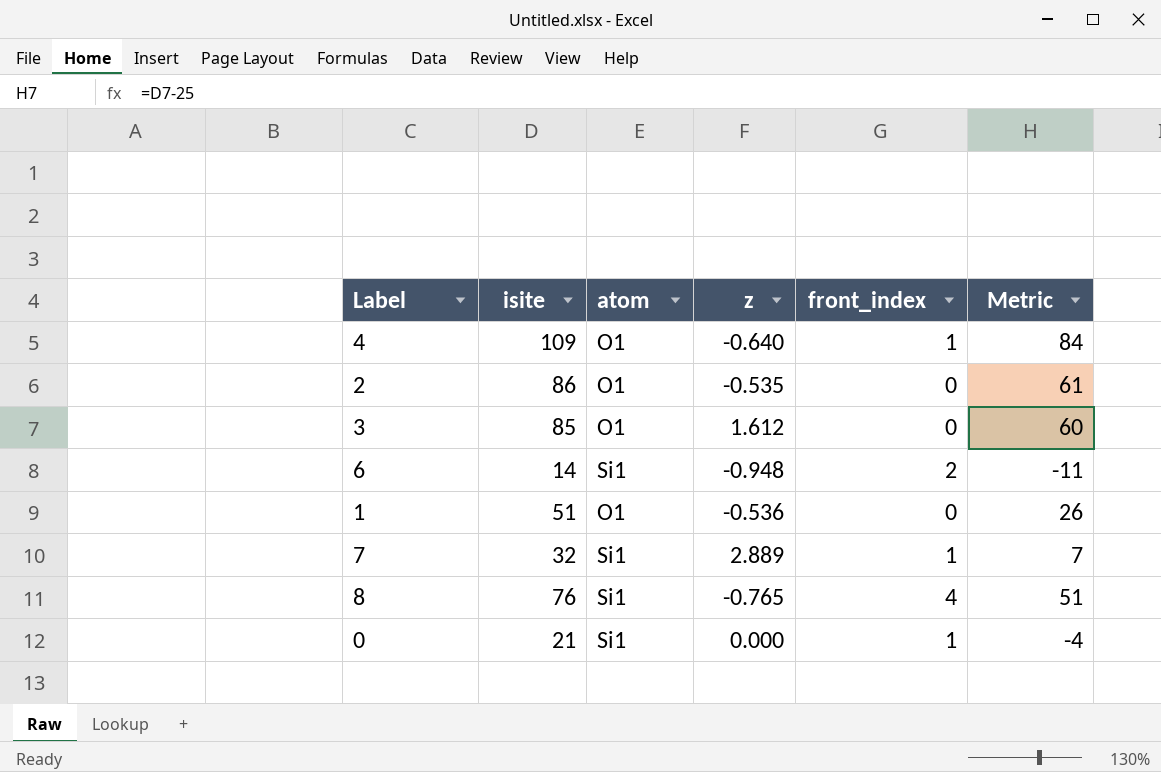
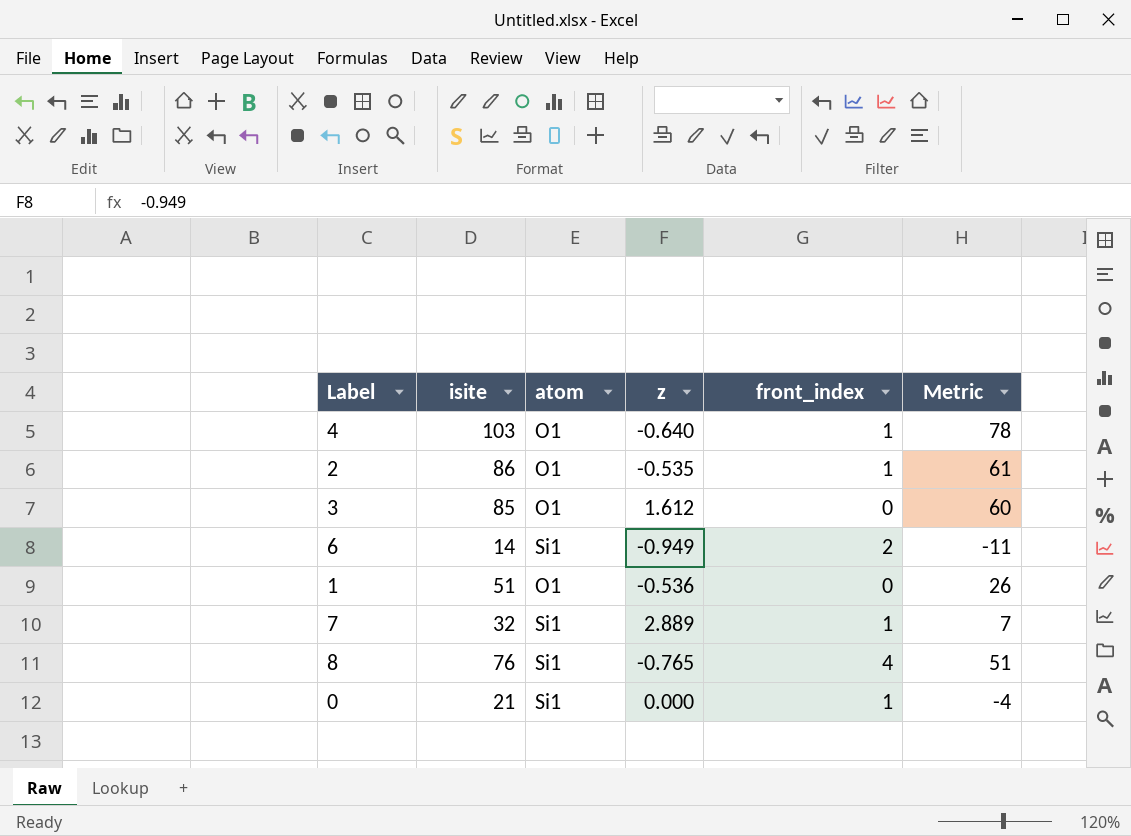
4 | isite: 109 -> 103
4 | Metric: 84 -> 78
2 | front_index: 0 -> 1
6 | z: -0.948 -> -0.949

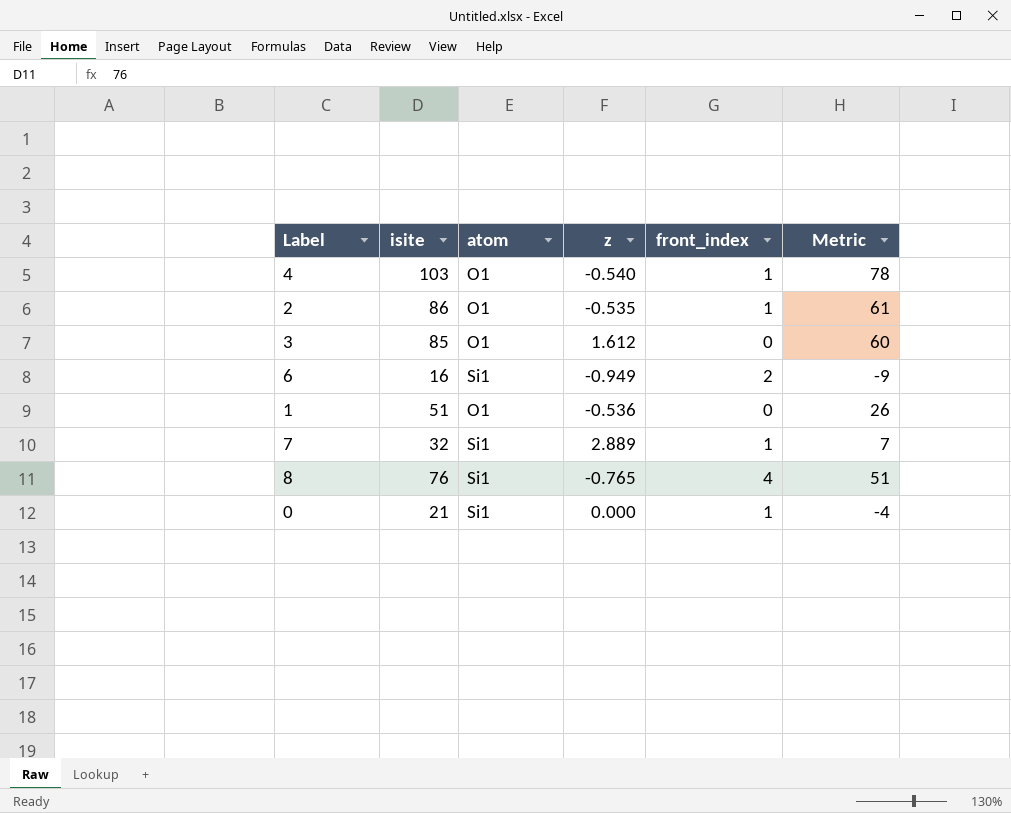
4 | z: -0.640 -> -0.540
6 | isite: 14 -> 16
6 | Metric: -11 -> -9

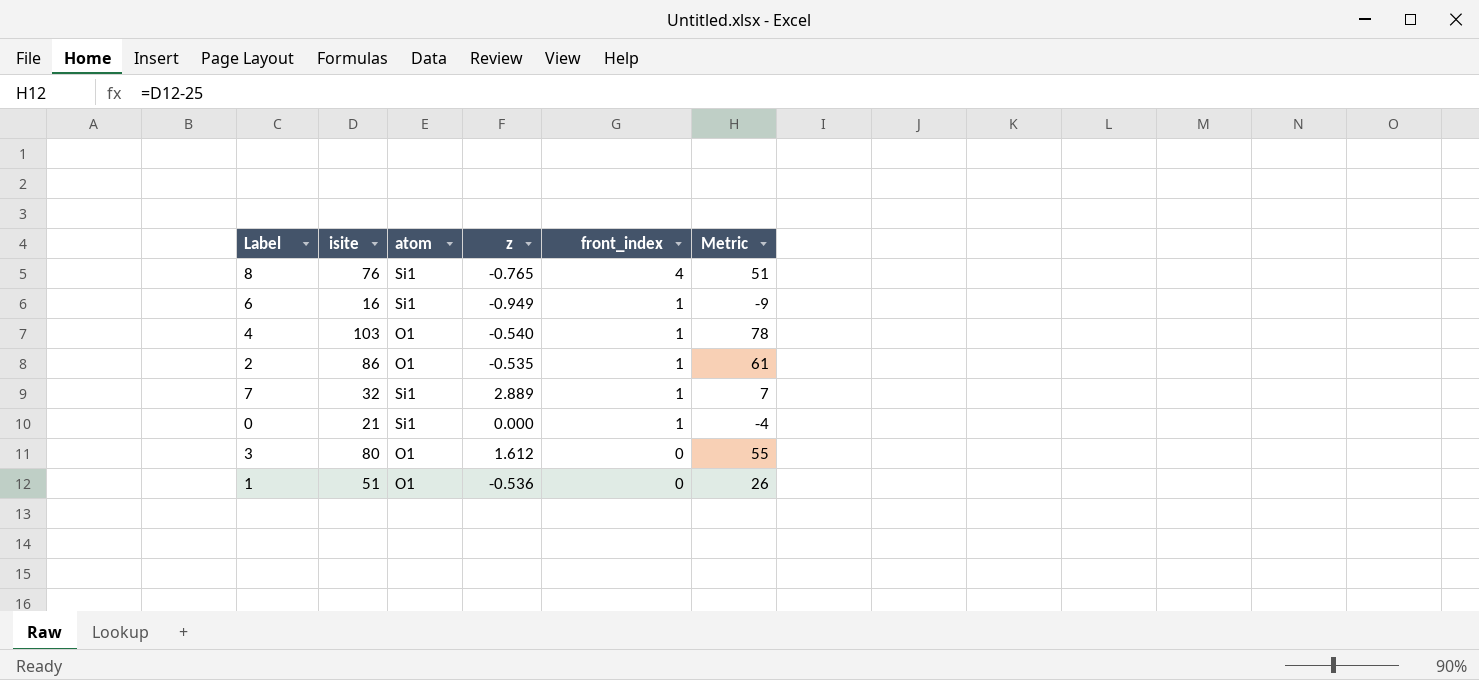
row order: none -> front_index descending
6 | front_index: 2 -> 1
3 | isite: 85 -> 80
3 | Metric: 60 -> 55

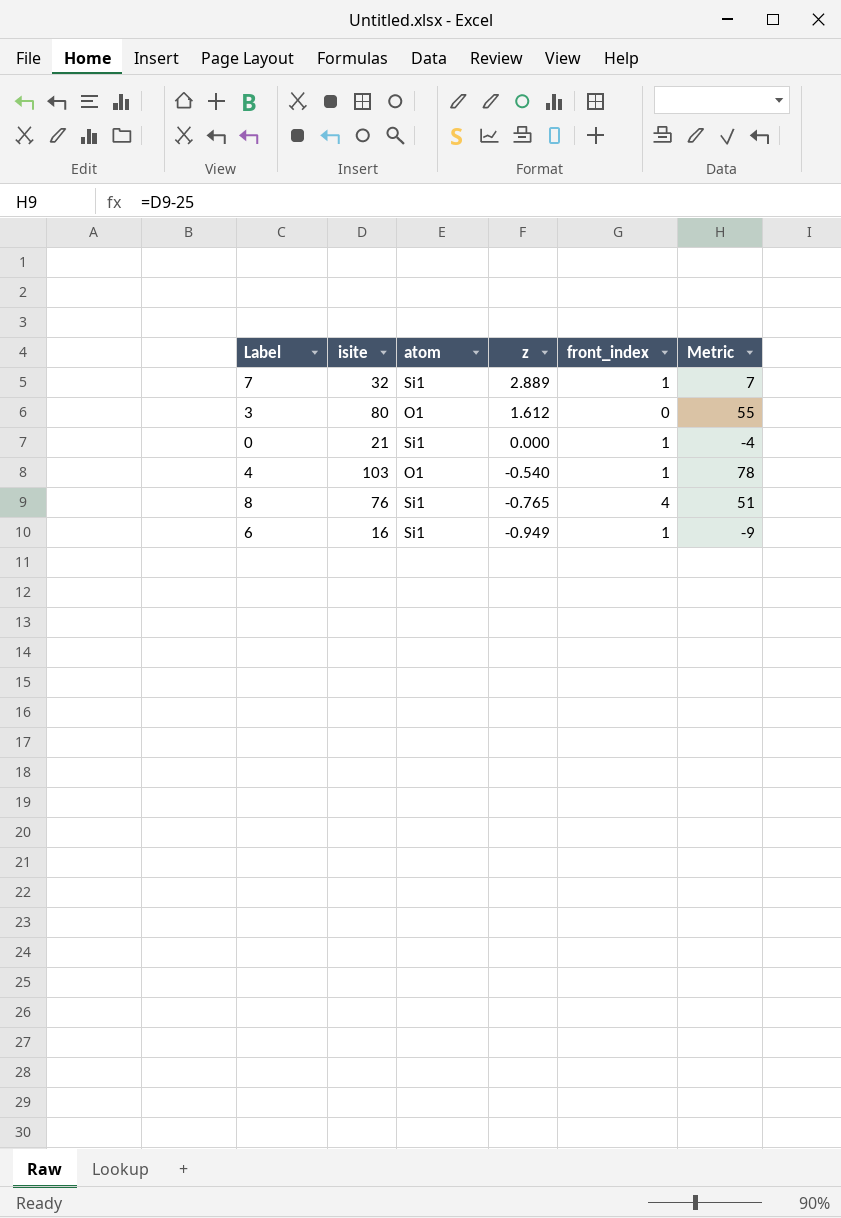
row order: front_index descending -> z descending
row 2: 86 | O1 | -0.535 | 1 | 61 -> none
row 1: 51 | O1 | -0.536 | 0 | 26 -> none

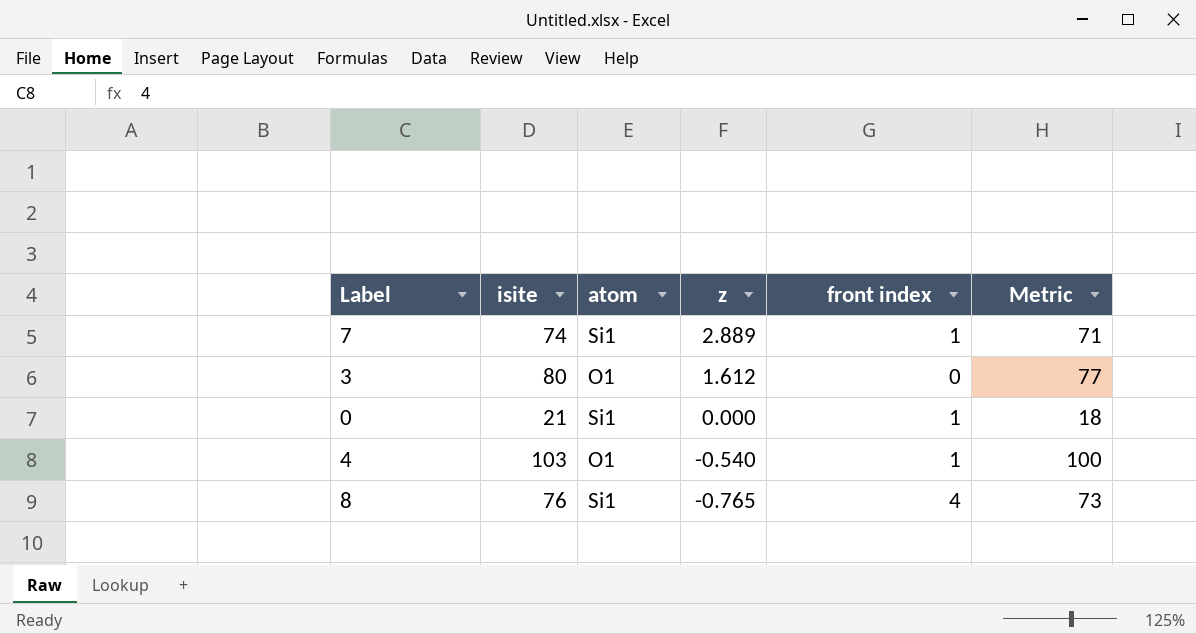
column name: front_index -> front index
column Metric | formula: [isite] - 25 -> [isite] - 3
row 6: 16 | Si1 | -0.949 | 1 | -9 -> none
7 | isite: 32 -> 74

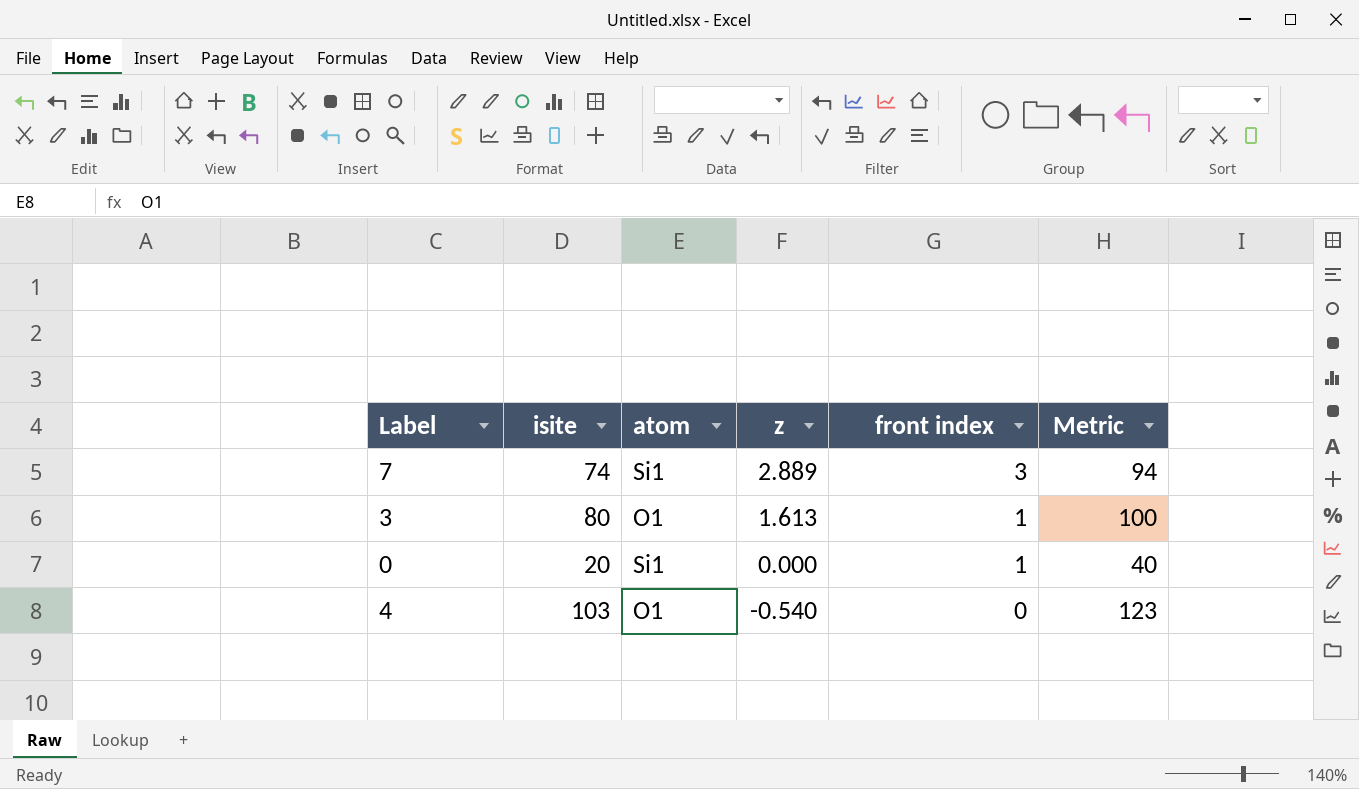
column Metric | formula: [isite] - 3 -> [isite] + 20
row 8: 76 | Si1 | -0.765 | 4 | 73 -> none
7 | front index: 1 -> 3
3 | z: 1.612 -> 1.613
3 | front index: 0 -> 1
0 | isite: 21 -> 20
4 | front index: 1 -> 0

